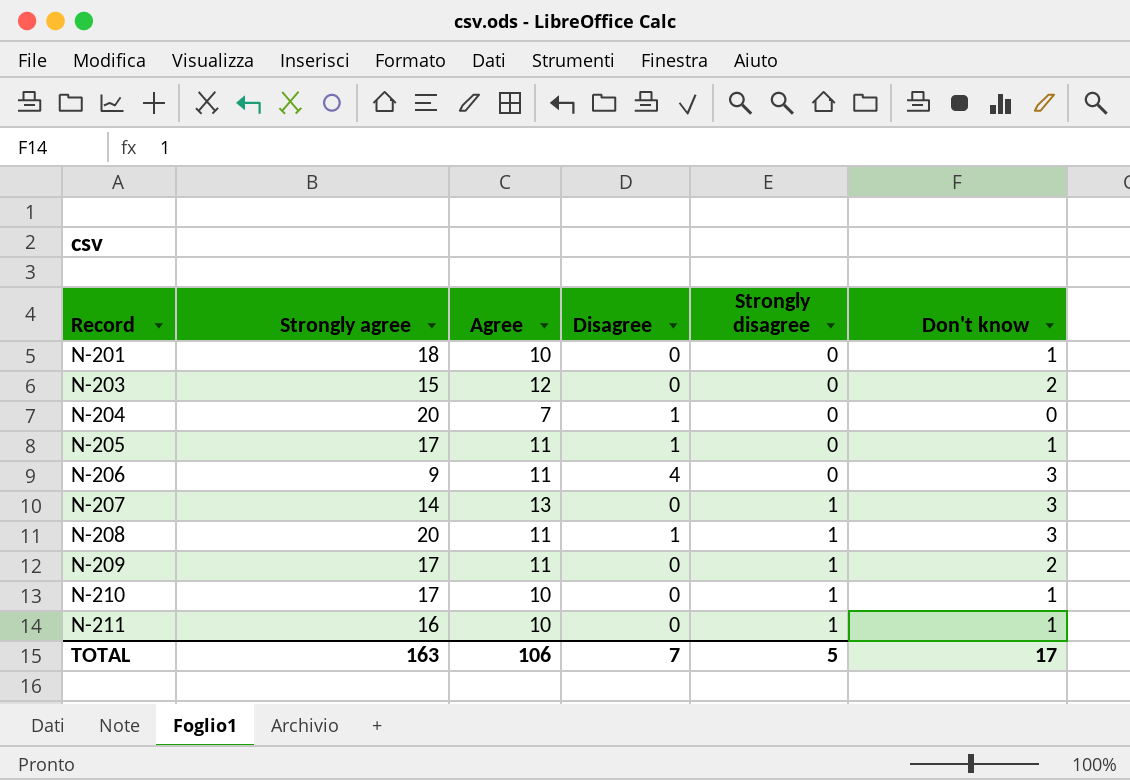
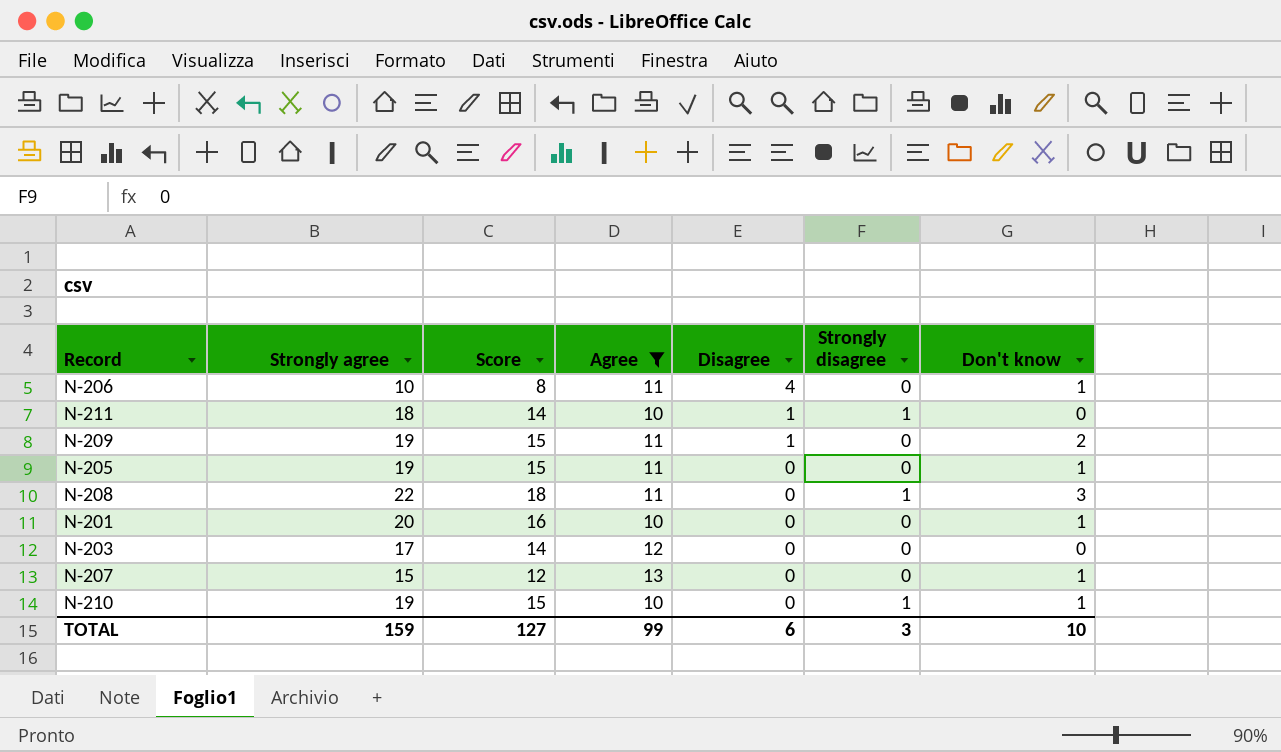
filter: none -> Agree != 7
row order: Record ascending -> Disagree descending
column Score | formula: none -> [Strongly agree] * 0.8
N-206 | Strongly agree: 9 -> 10
N-206 | Don't know: 3 -> 1
N-211 | Strongly agree: 16 -> 18
N-211 | Disagree: 0 -> 1
N-211 | Don't know: 1 -> 0
N-209 | Strongly agree: 17 -> 19
N-209 | Disagree: 0 -> 1
N-209 | Strongly disagree: 1 -> 0
N-205 | Strongly agree: 17 -> 19
N-205 | Disagree: 1 -> 0
N-208 | Strongly agree: 20 -> 22
N-208 | Disagree: 1 -> 0
N-201 | Strongly agree: 18 -> 20
N-203 | Strongly agree: 15 -> 17
N-203 | Don't know: 2 -> 0
N-207 | Strongly agree: 14 -> 15
N-207 | Strongly disagree: 1 -> 0
N-207 | Don't know: 3 -> 1
N-210 | Strongly agree: 17 -> 19
TOTAL | Strongly agree: 163 -> 159
TOTAL | Agree: 106 -> 99
TOTAL | Disagree: 7 -> 6
TOTAL | Strongly disagree: 5 -> 3
TOTAL | Don't know: 17 -> 10

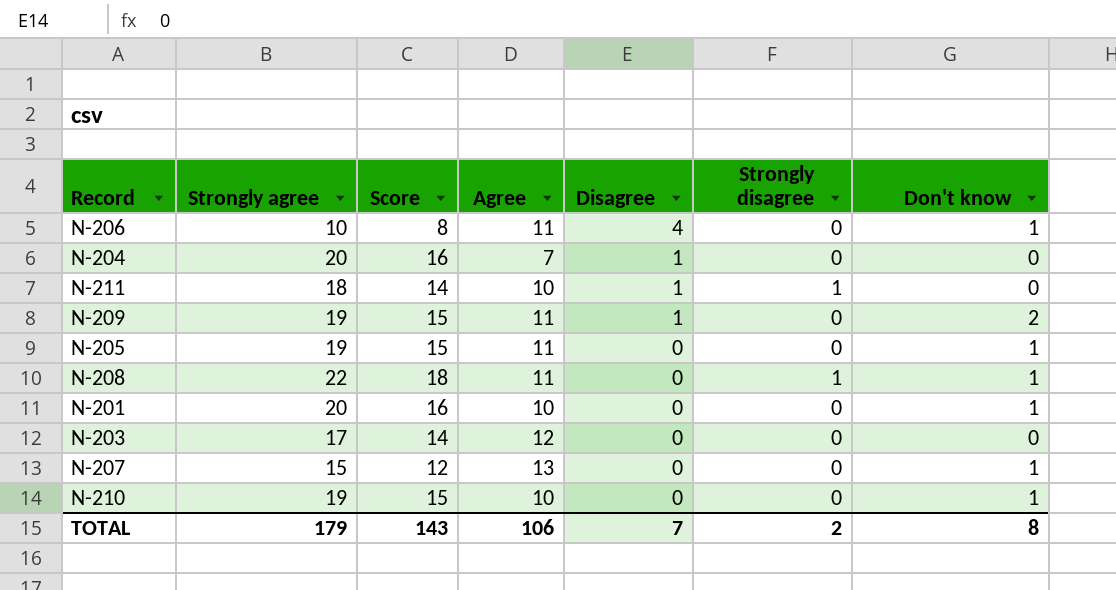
filter: Agree != 7 -> none
N-208 | Don't know: 3 -> 1
N-210 | Strongly disagree: 1 -> 0
TOTAL | Strongly agree: 159 -> 179
TOTAL | Score: 127 -> 143
TOTAL | Agree: 99 -> 106
TOTAL | Disagree: 6 -> 7
TOTAL | Strongly disagree: 3 -> 2
TOTAL | Don't know: 10 -> 8

